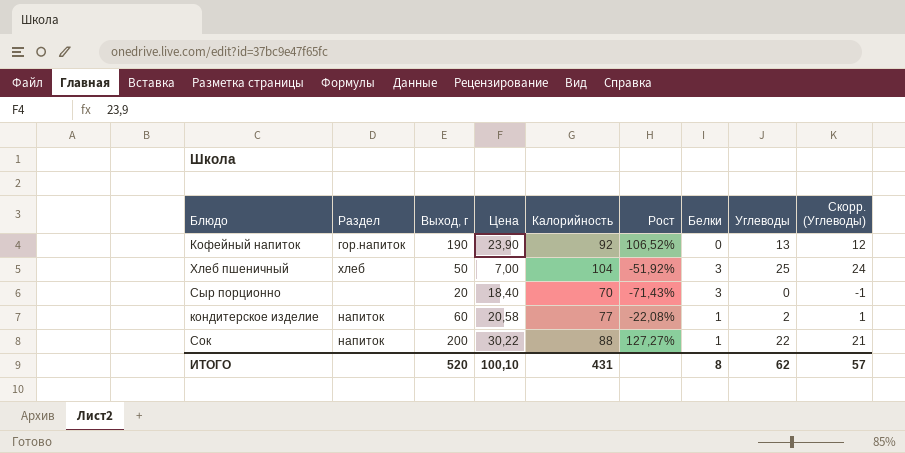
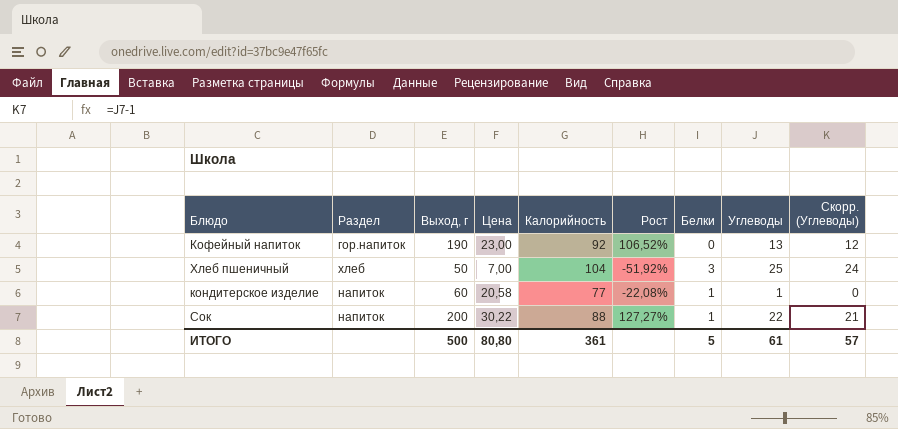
row Сыр порционно: none | 20 | 18,40 | 70 | -71,43% | 3 | 0 | -1 -> none
Кофейный напиток | Цена: 23,90 -> 23,00
кондитерское изделие | Углеводы: 2 -> 1
кондитерское изделие | Скорр. (Углеводы): 1 -> 0
ИТОГО | Выход, г: 520 -> 500
ИТОГО | Цена: 100,10 -> 80,80
ИТОГО | Калорийность: 431 -> 361
ИТОГО | Белки: 8 -> 5
ИТОГО | Углеводы: 62 -> 61

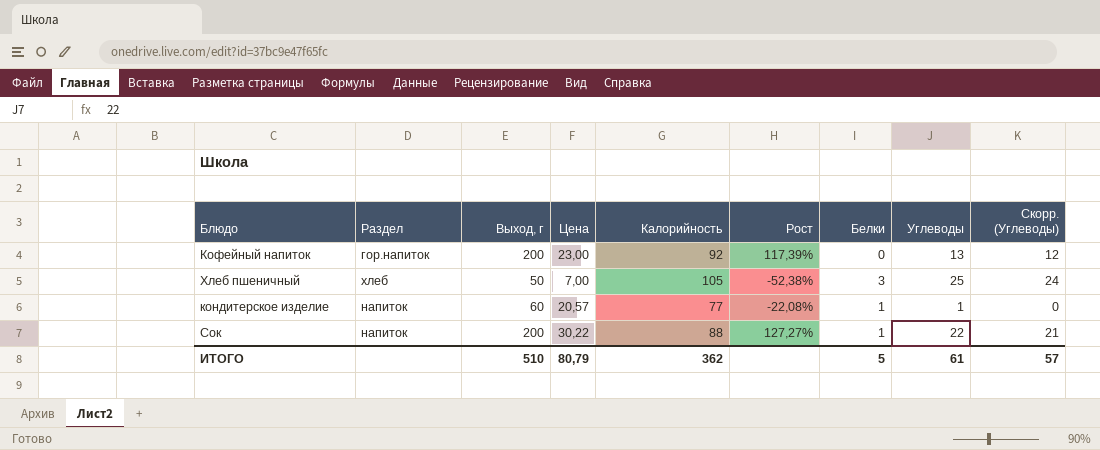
Кофейный напиток | Выход, г: 190 -> 200
Кофейный напиток | Рост: 106,52% -> 117,39%
Хлеб пшеничный | Калорийность: 104 -> 105
Хлеб пшеничный | Рост: -51,92% -> -52,38%
кондитерское изделие | Цена: 20,58 -> 20,57
ИТОГО | Выход, г: 500 -> 510
ИТОГО | Цена: 80,80 -> 80,79
ИТОГО | Калорийность: 361 -> 362

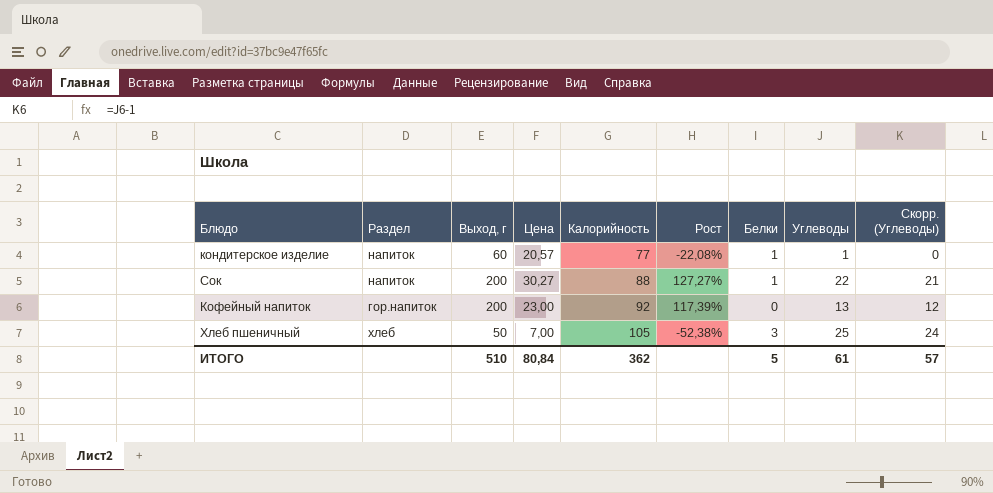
row order: none -> Калорийность ascending
Сок | Цена: 30,22 -> 30,27
ИТОГО | Цена: 80,79 -> 80,84

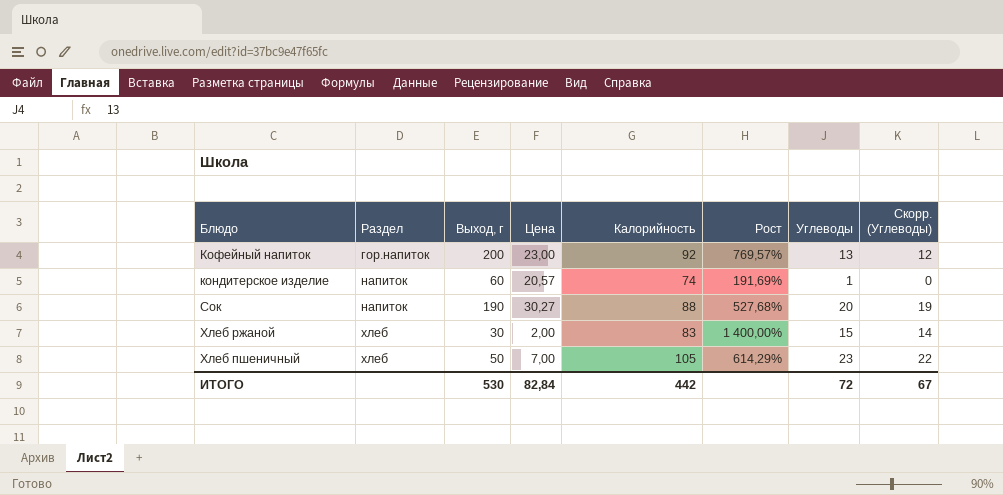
row order: Калорийность ascending -> Раздел ascending
column Белки | position: 7 -> none
column Рост | formula: ([Выход, г] - [Калорийность]) / [Калорийность] -> ([Выход, г] - [Цена]) / [Цена]
кондитерское изделие | Калорийность: 77 -> 74
Сок | Выход, г: 200 -> 190
Сок | Углеводы: 22 -> 20
Сок | Скорр. (Углеводы): 21 -> 19
row Хлеб ржаной: none -> хлеб | 30 | 2,00 | 83 | 1 400,00% | 15 | 14
Хлеб пшеничный | Углеводы: 25 -> 23
Хлеб пшеничный | Скорр. (Углеводы): 24 -> 22
ИТОГО | Выход, г: 510 -> 530
ИТОГО | Цена: 80,84 -> 82,84
ИТОГО | Калорийность: 362 -> 442
ИТОГО | Углеводы: 61 -> 72
ИТОГО | Скорр. (Углеводы): 57 -> 67

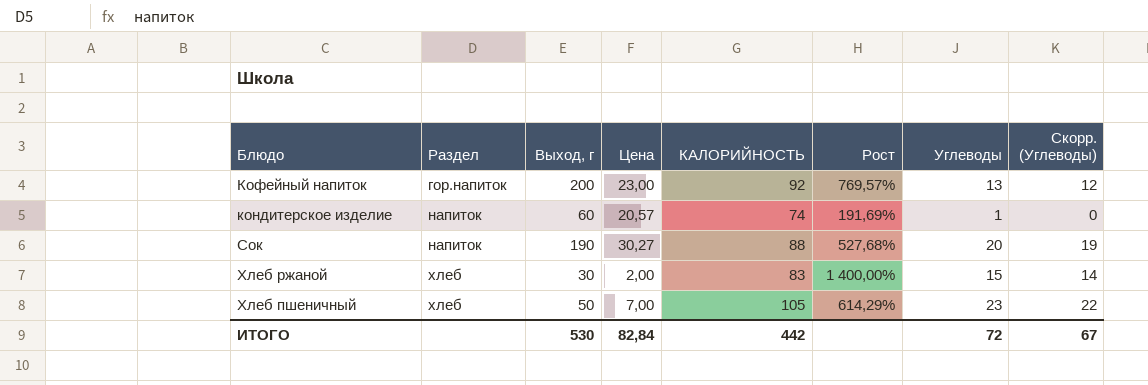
column name: Калорийность -> КАЛОРИЙНОСТЬ

